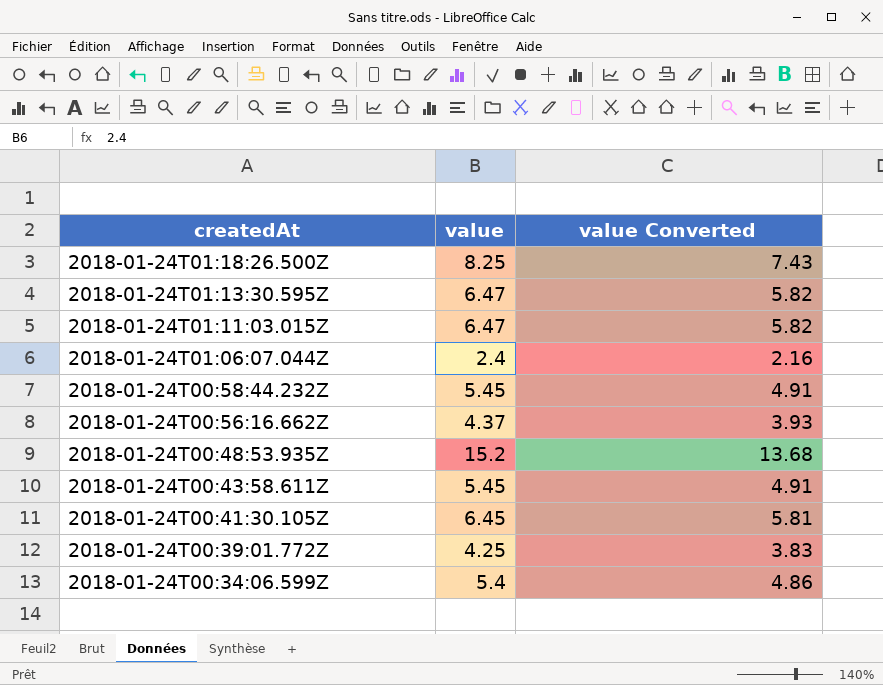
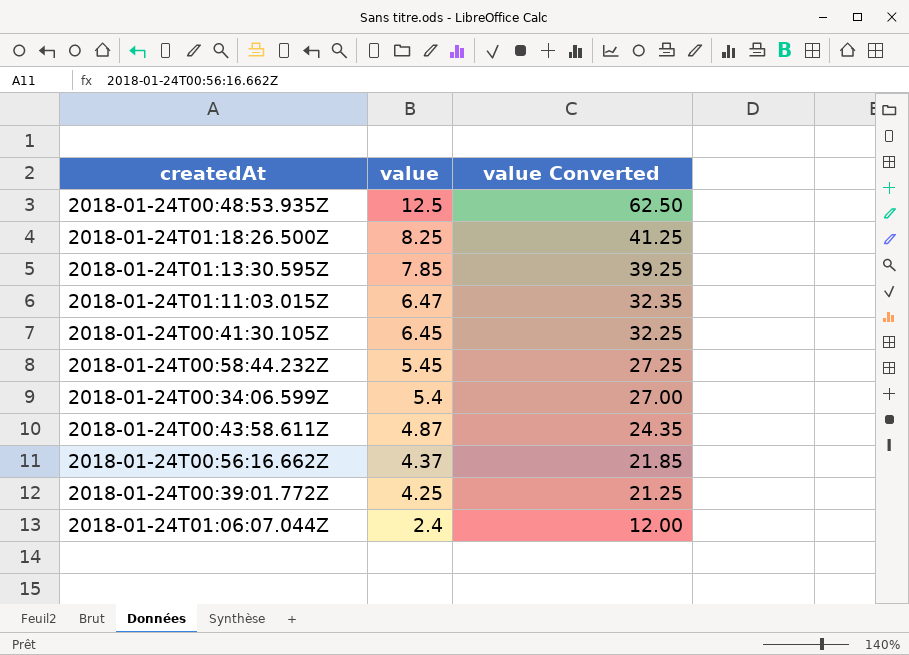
row order: createdAt descending -> value descending
column value Converted | formula: [value] * 0.9 -> [value] * 5
2018-01-24T00:48:53.935Z | value: 15.2 -> 12.5
2018-01-24T01:13:30.595Z | value: 6.47 -> 7.85
2018-01-24T00:43:58.611Z | value: 5.45 -> 4.87

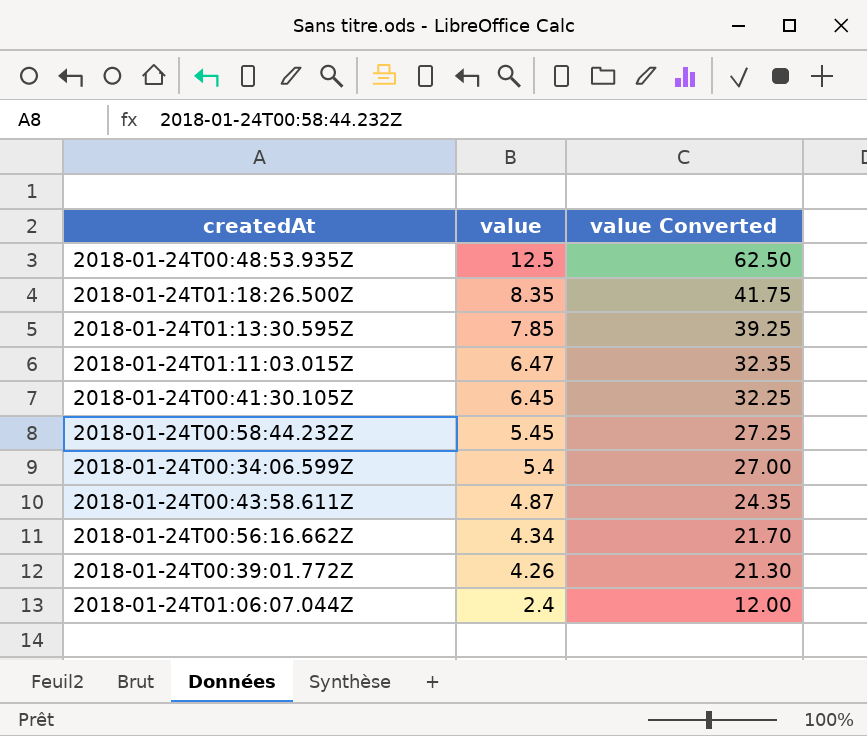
2018-01-24T01:18:26.500Z | value: 8.25 -> 8.35
2018-01-24T01:18:26.500Z | value Converted: 41.25 -> 41.75
2018-01-24T00:56:16.662Z | value: 4.37 -> 4.34
2018-01-24T00:56:16.662Z | value Converted: 21.85 -> 21.70
2018-01-24T00:39:01.772Z | value: 4.25 -> 4.26
2018-01-24T00:39:01.772Z | value Converted: 21.25 -> 21.30

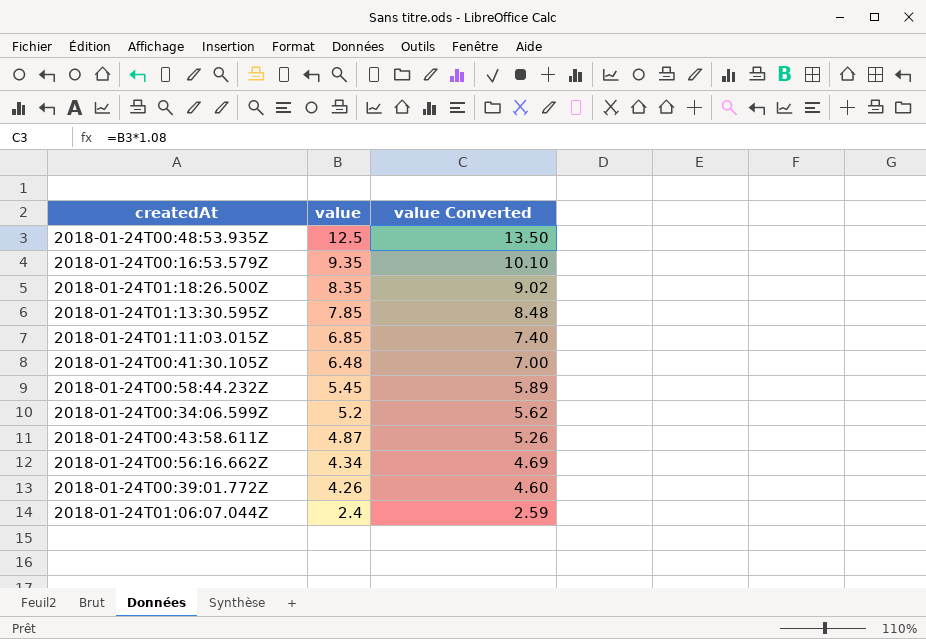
column value Converted | formula: [value] * 5 -> [value] * 1.08
row 2018-01-24T00:16:53.579Z: none -> 9.35 | 10.10
2018-01-24T01:11:03.015Z | value: 6.47 -> 6.85
2018-01-24T00:41:30.105Z | value: 6.45 -> 6.48
2018-01-24T00:34:06.599Z | value: 5.4 -> 5.2

